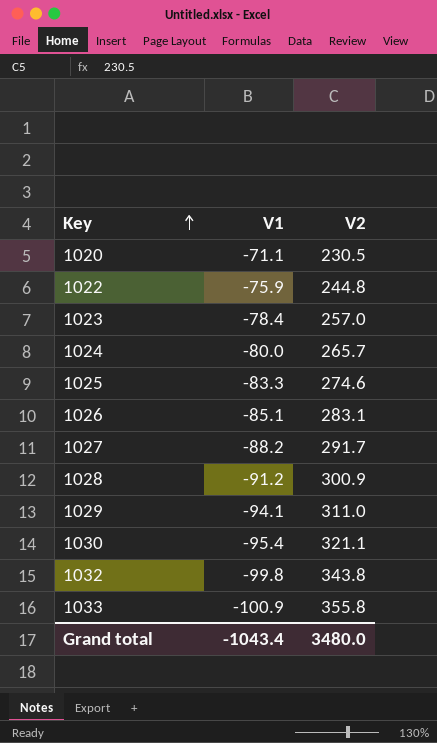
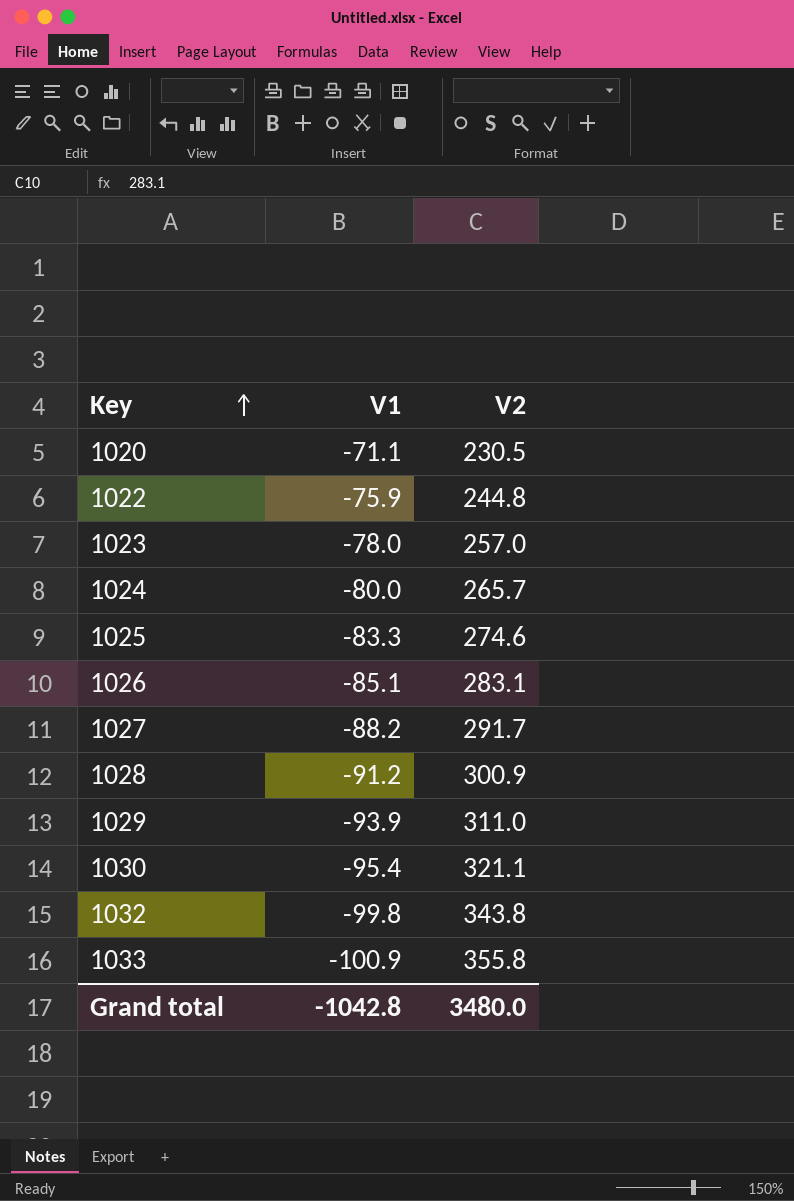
1023 | V1: -78.4 -> -78.0
1029 | V1: -94.1 -> -93.9
Grand total | V1: -1043.4 -> -1042.8

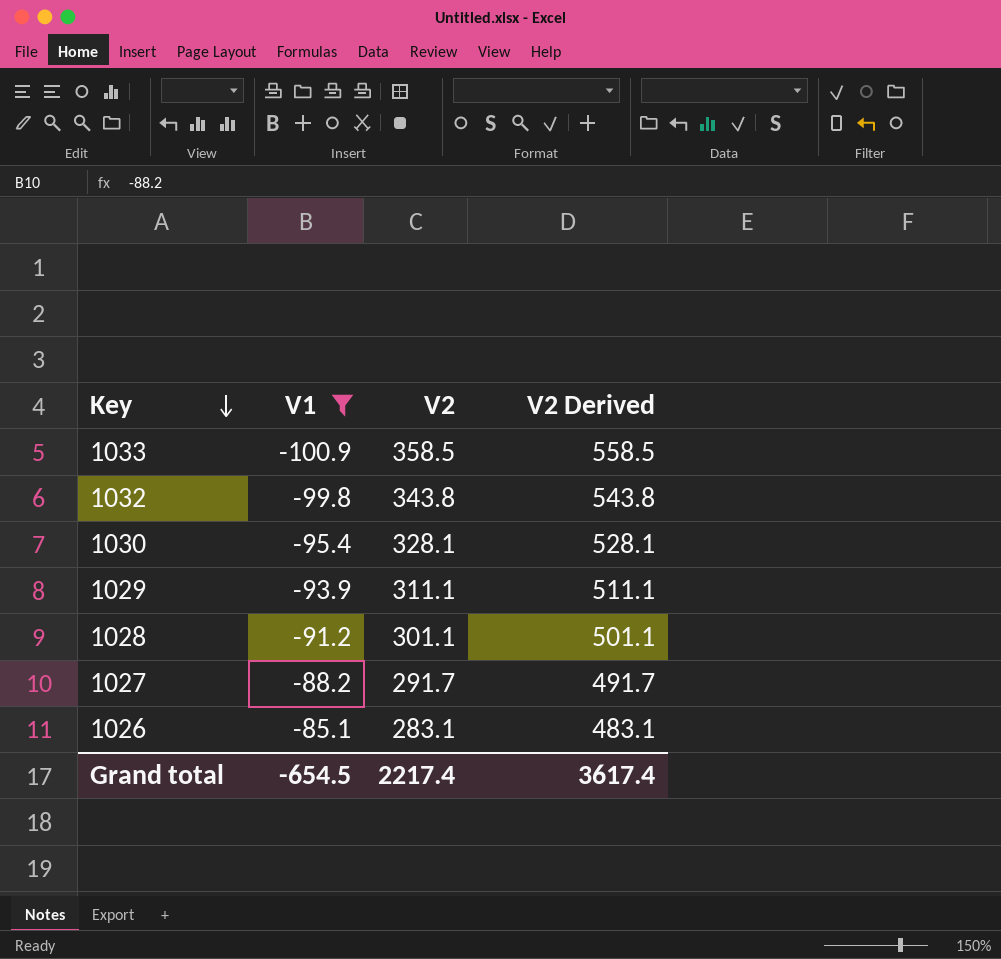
filter: none -> V1 <= -85.1
row order: Key ascending -> Key descending
column V2 Derived | formula: none -> [V2] + 200
1033 | V2: 355.8 -> 358.5
1030 | V2: 321.1 -> 328.1
1029 | V2: 311.0 -> 311.1
1028 | V2: 300.9 -> 301.1
Grand total | V1: -1042.8 -> -654.5
Grand total | V2: 3480.0 -> 2217.4

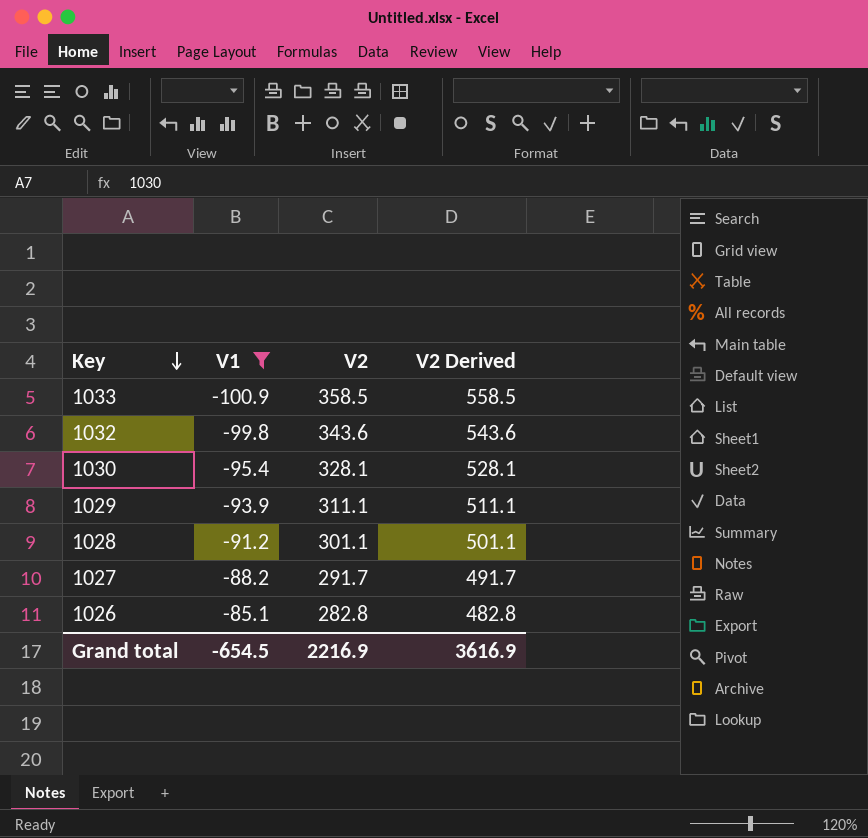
1032 | V2: 343.8 -> 343.6
1032 | V2 Derived: 543.8 -> 543.6
1026 | V2: 283.1 -> 282.8
1026 | V2 Derived: 483.1 -> 482.8
Grand total | V2: 2217.4 -> 2216.9
Grand total | V2 Derived: 3617.4 -> 3616.9

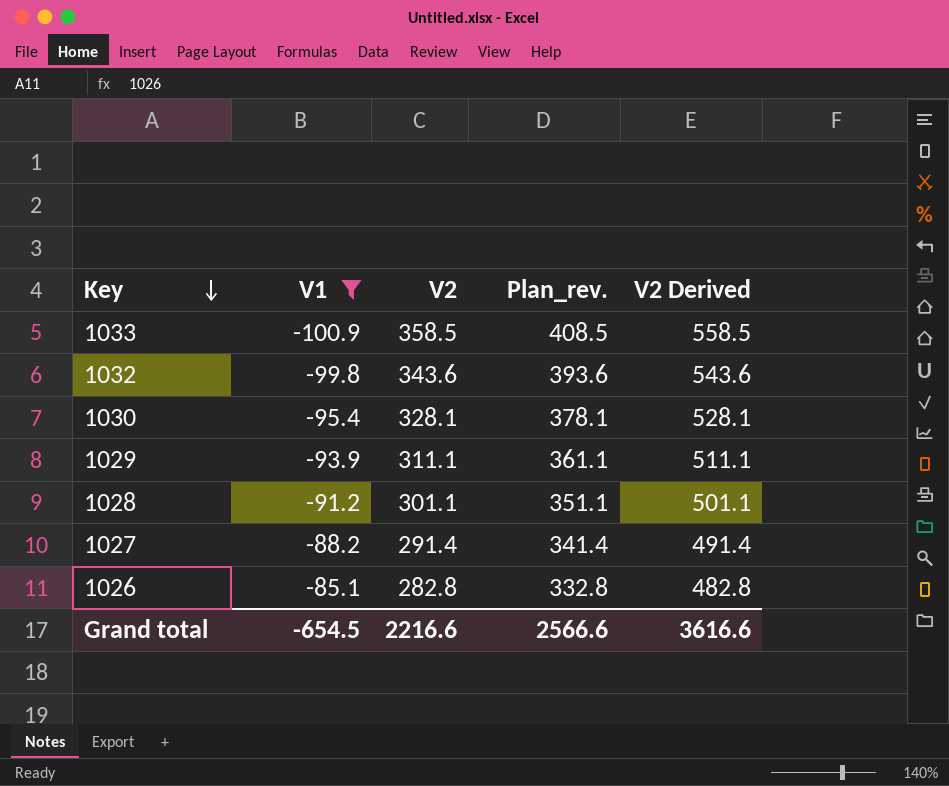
column Plan_rev. | formula: none -> [V2] + 50
1027 | V2: 291.7 -> 291.4
1027 | V2 Derived: 491.7 -> 491.4
Grand total | V2: 2216.9 -> 2216.6
Grand total | V2 Derived: 3616.9 -> 3616.6

